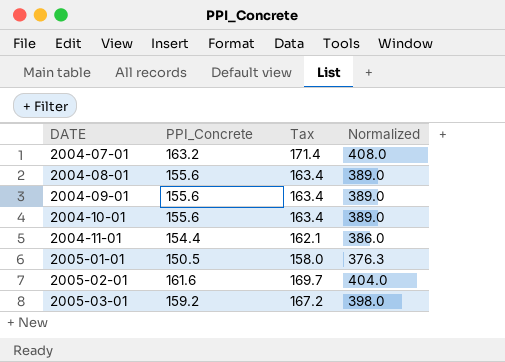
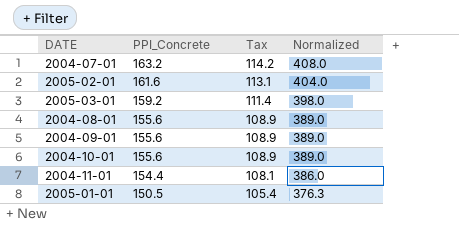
row order: DATE ascending -> PPI_Concrete descending
column Tax | formula: [PPI_Concrete] * 1.05 -> [PPI_Concrete] * 0.7

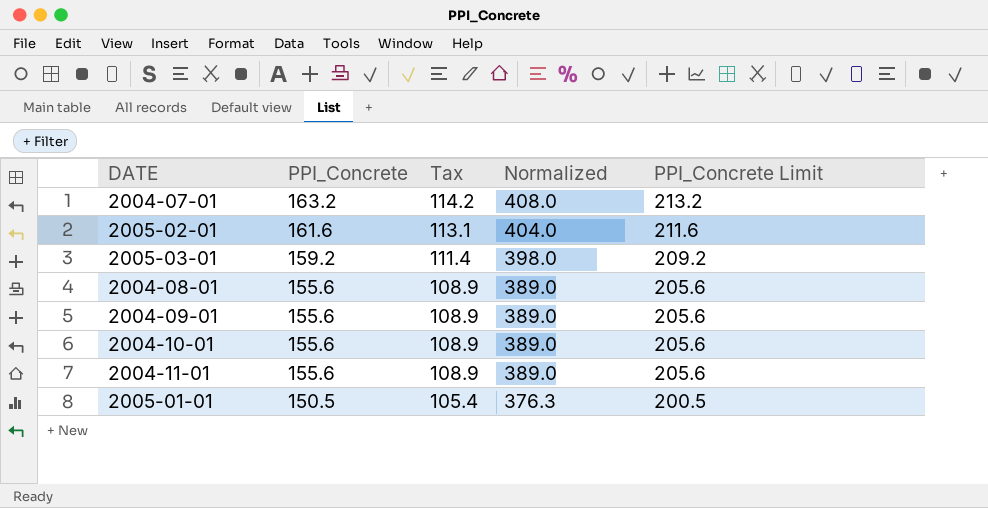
column PPI_Concrete Limit | formula: none -> [PPI_Concrete] + 50
2004-11-01 | PPI_Concrete: 154.4 -> 155.6
2004-11-01 | Tax: 108.1 -> 108.9
2004-11-01 | Normalized: 386.0 -> 389.0

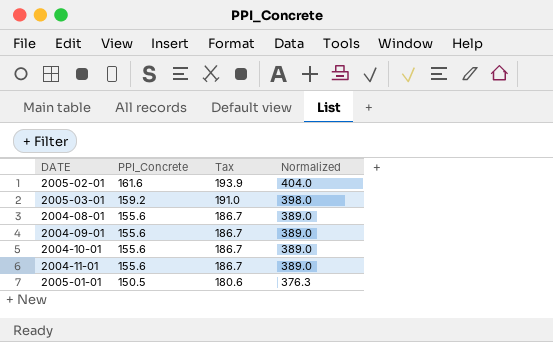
column PPI_Concrete Limit | formula: [PPI_Concrete] + 50 -> none
column Tax | formula: [PPI_Concrete] * 0.7 -> [PPI_Concrete] * 1.2
row 2004-07-01: 163.2 | 114.2 | 408.0 | 213.2 -> none

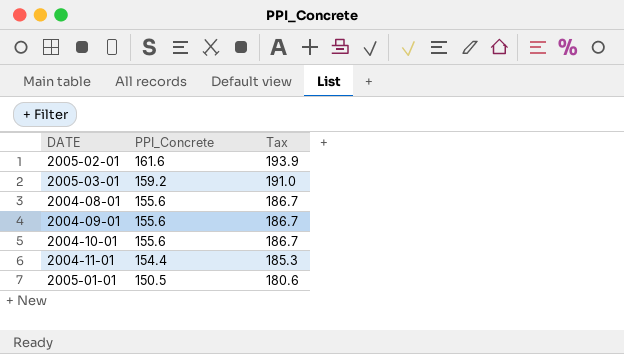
column Normalized | formula: [PPI_Concrete] * 2.5 -> none
2004-11-01 | PPI_Concrete: 155.6 -> 154.4
2004-11-01 | Tax: 186.7 -> 185.3

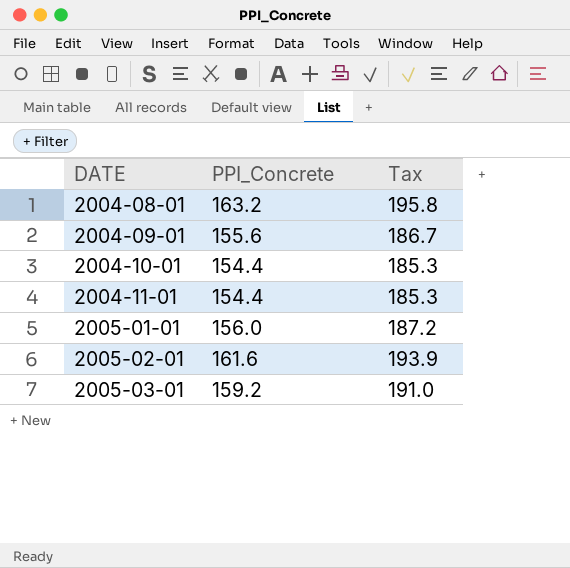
row order: PPI_Concrete descending -> DATE ascending
2004-08-01 | PPI_Concrete: 155.6 -> 163.2
2004-08-01 | Tax: 186.7 -> 195.8
2004-10-01 | PPI_Concrete: 155.6 -> 154.4
2004-10-01 | Tax: 186.7 -> 185.3
2005-01-01 | PPI_Concrete: 150.5 -> 156.0
2005-01-01 | Tax: 180.6 -> 187.2

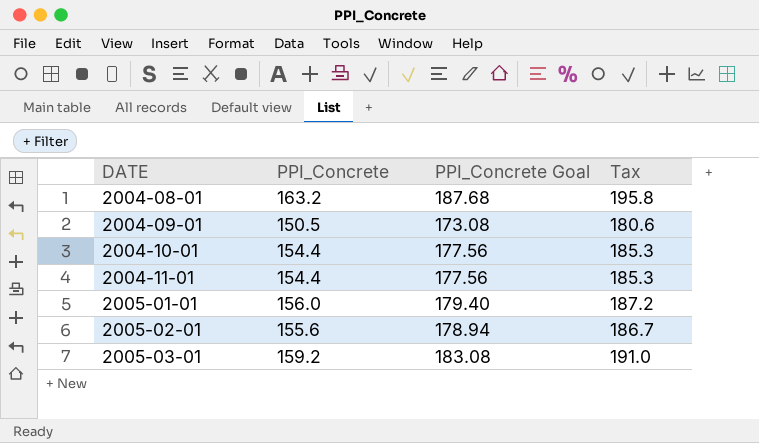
column PPI_Concrete Goal | formula: none -> [PPI_Concrete] * 1.15
2004-09-01 | PPI_Concrete: 155.6 -> 150.5
2004-09-01 | Tax: 186.7 -> 180.6
2005-02-01 | PPI_Concrete: 161.6 -> 155.6
2005-02-01 | Tax: 193.9 -> 186.7

